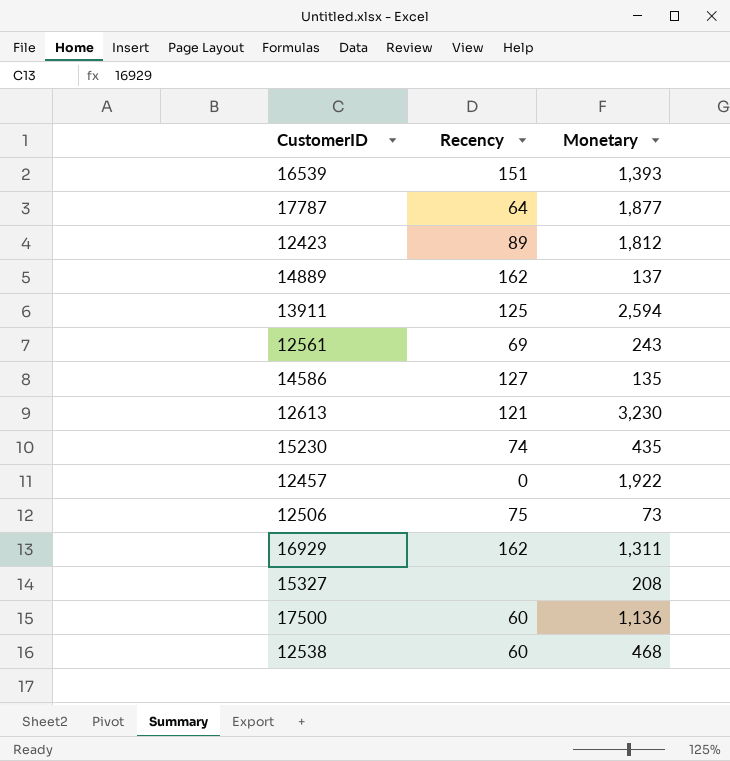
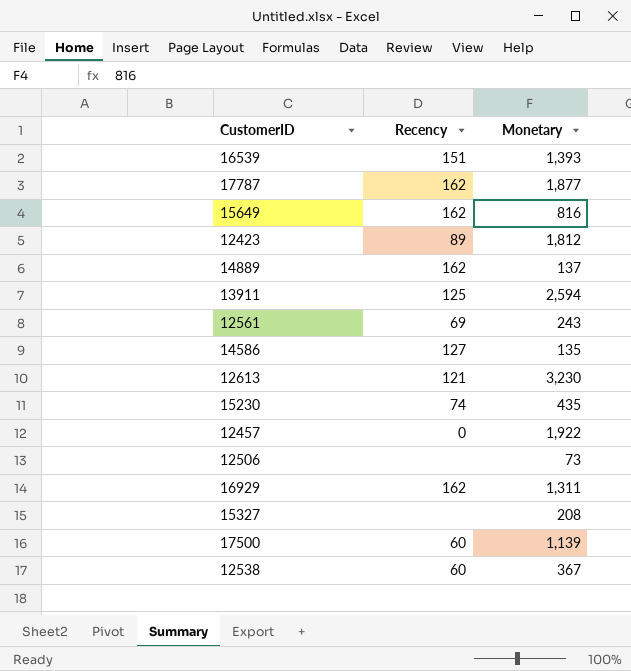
17787 | Recency: 64 -> 162
row 15649: none -> 162 | 816
12506 | Recency: 75 -> none
17500 | Monetary: 1,136 -> 1,139
12538 | Monetary: 468 -> 367

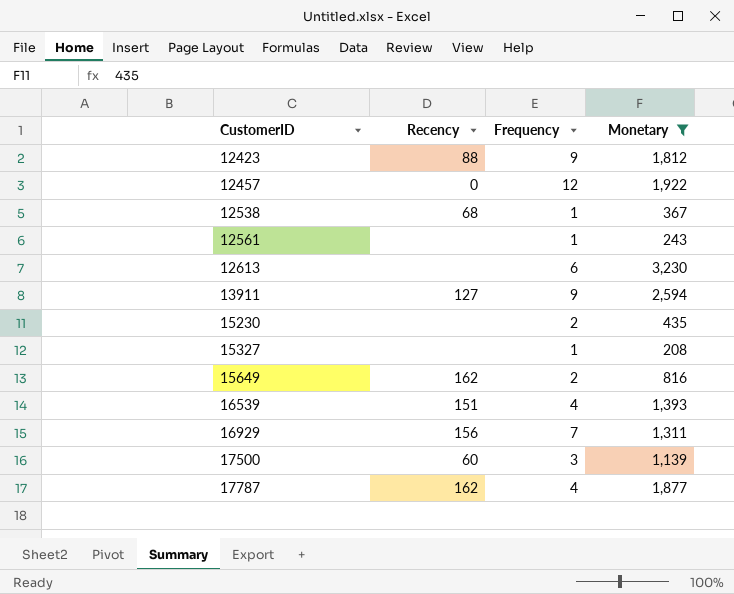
filter: none -> Monetary >= 208
row order: none -> CustomerID ascending
column Frequency | position: none -> 3
12423 | Recency: 89 -> 88
12538 | Recency: 60 -> 68
12561 | Recency: 69 -> none
12613 | Recency: 121 -> none
13911 | Recency: 125 -> 127
15230 | Recency: 74 -> none
16929 | Recency: 162 -> 156

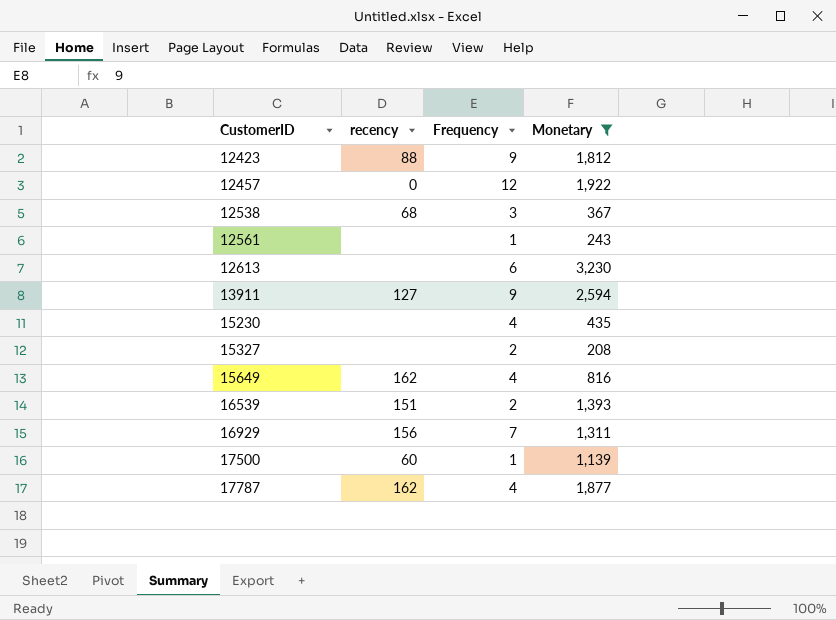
column name: Recency -> recency
12538 | Frequency: 1 -> 3
15230 | Frequency: 2 -> 4
15327 | Frequency: 1 -> 2
15649 | Frequency: 2 -> 4
16539 | Frequency: 4 -> 2
17500 | Frequency: 3 -> 1

